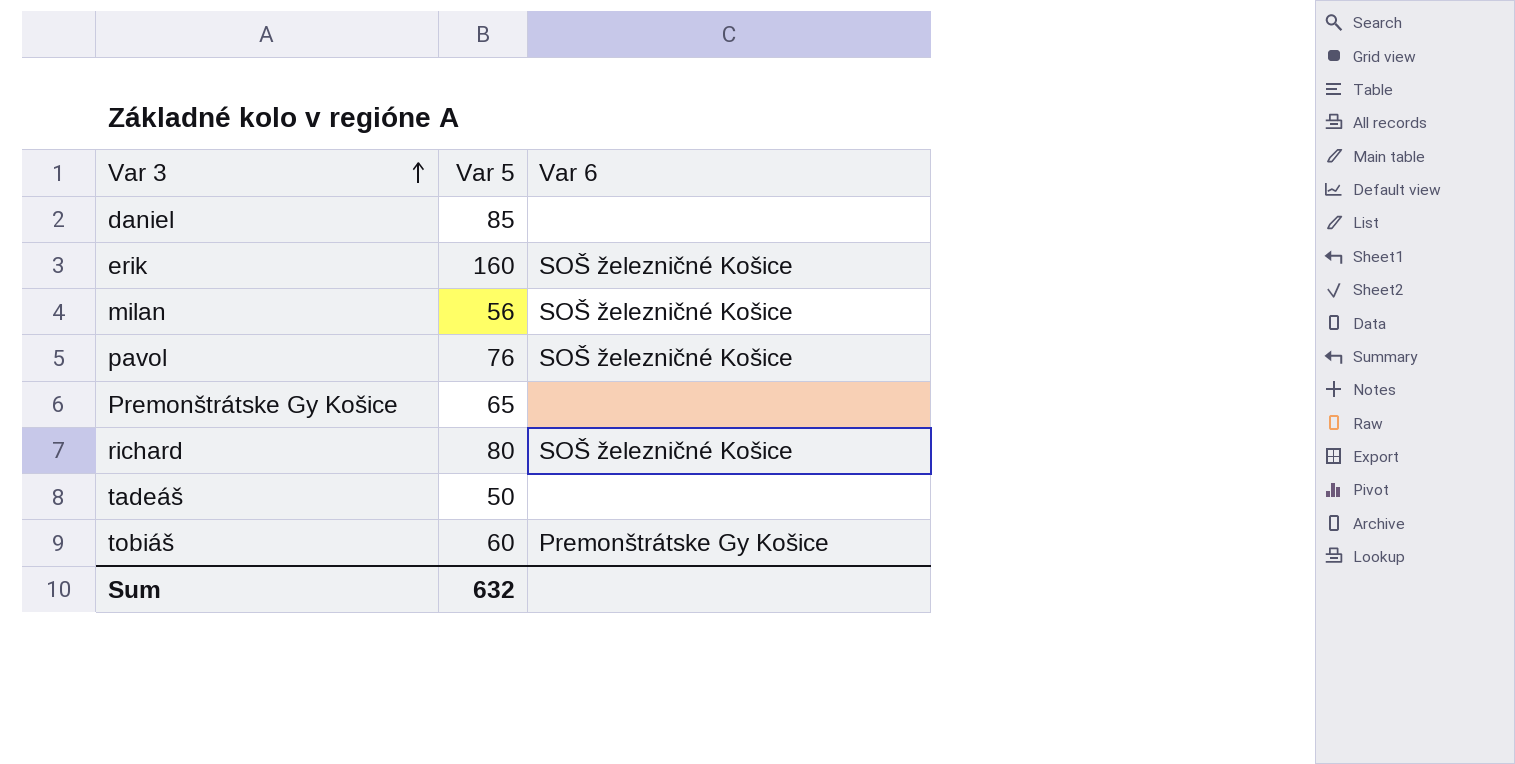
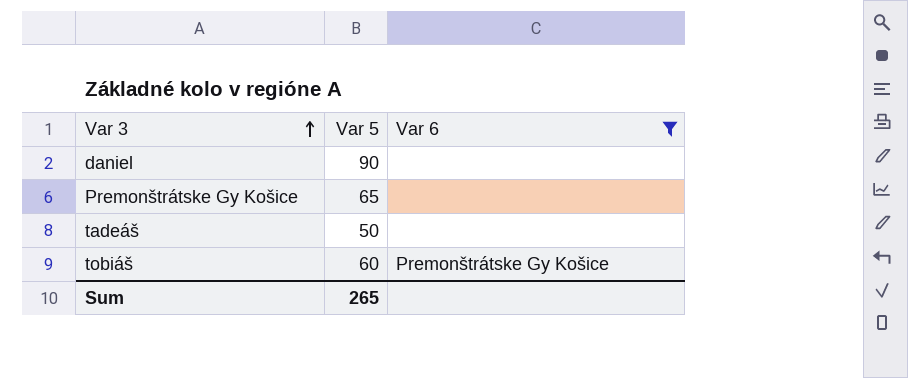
filter: none -> Var 6 != SOŠ železničné Košice
daniel | Var 5: 85 -> 90
Sum | Var 5: 632 -> 265

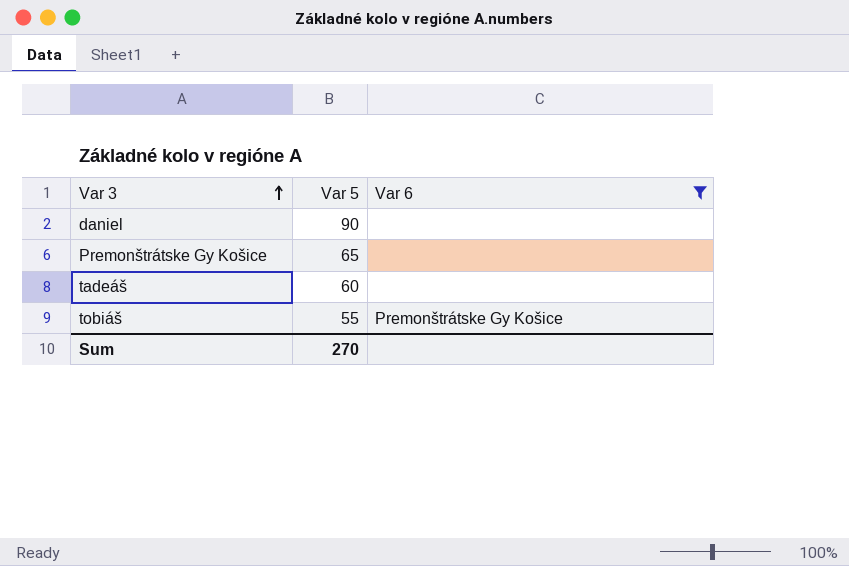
tadeáš | Var 5: 50 -> 60
tobiáš | Var 5: 60 -> 55
Sum | Var 5: 265 -> 270

